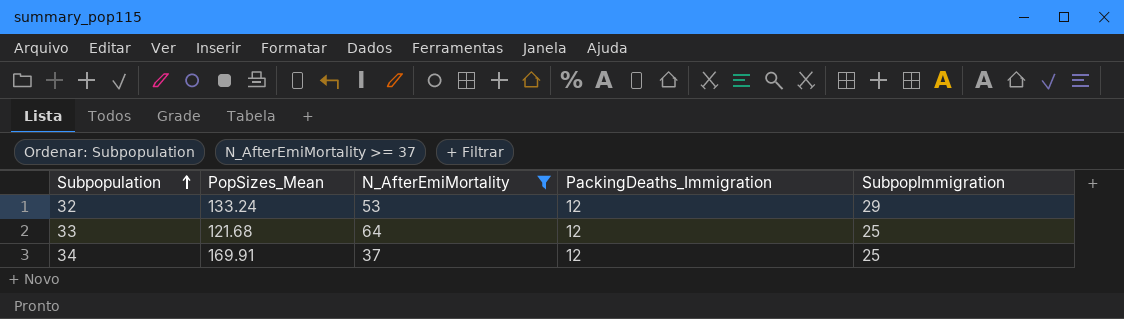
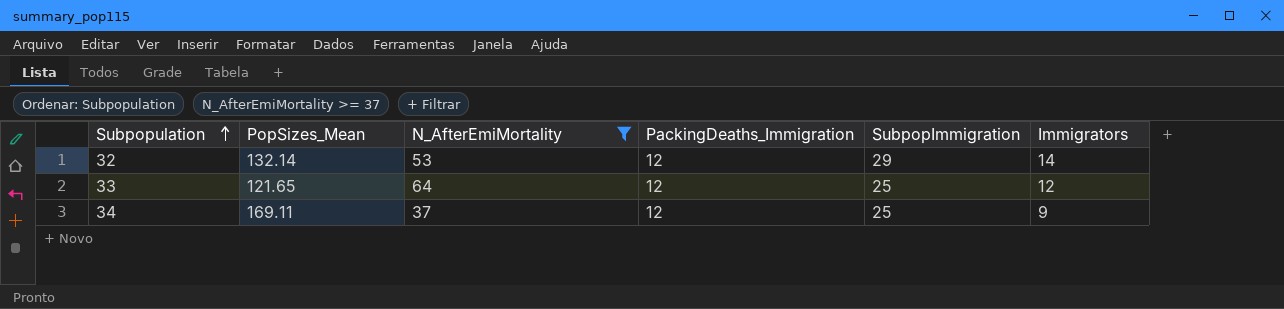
column Immigrators | position: none -> 6
32 | PopSizes_Mean: 133.24 -> 132.14
33 | PopSizes_Mean: 121.68 -> 121.65
34 | PopSizes_Mean: 169.91 -> 169.11

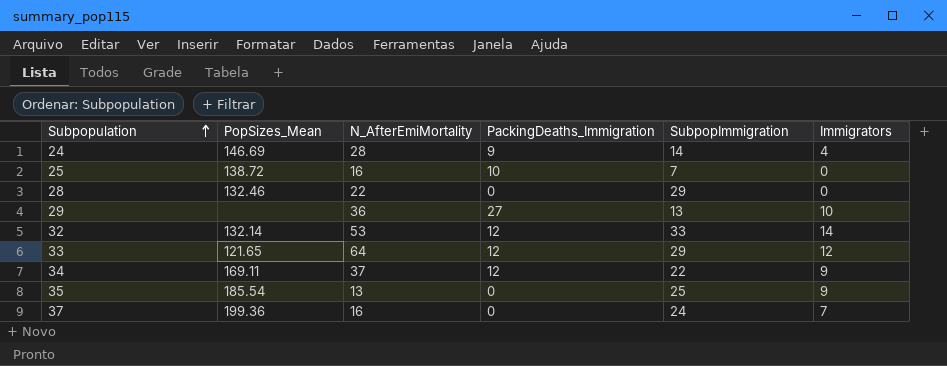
filter: N_AfterEmiMortality >= 37 -> none
32 | SubpopImmigration: 29 -> 33
33 | SubpopImmigration: 25 -> 29
34 | SubpopImmigration: 25 -> 22

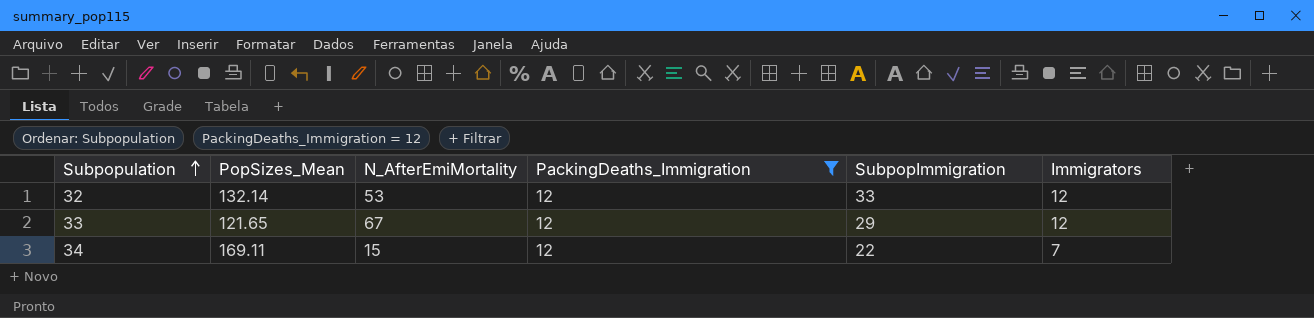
filter: none -> PackingDeaths_Immigration = 12
32 | Immigrators: 14 -> 12
33 | N_AfterEmiMortality: 64 -> 67
34 | N_AfterEmiMortality: 37 -> 15
34 | Immigrators: 9 -> 7

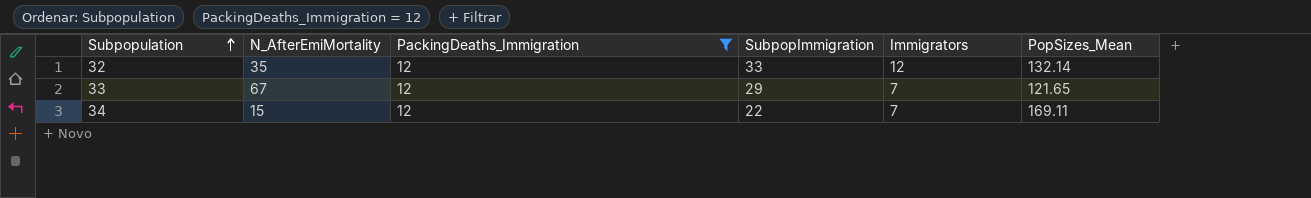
column PopSizes_Mean | position: 2 -> 6
32 | N_AfterEmiMortality: 53 -> 35
33 | Immigrators: 12 -> 7

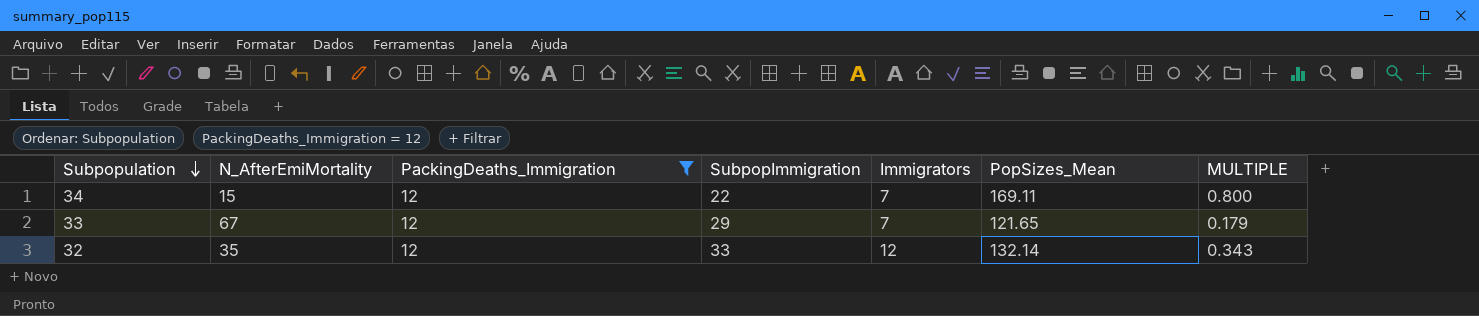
row order: Subpopulation ascending -> Subpopulation descending
column MULTIPLE | formula: none -> [PackingDeaths_Immigration] / [N_AfterEmiMortality]

